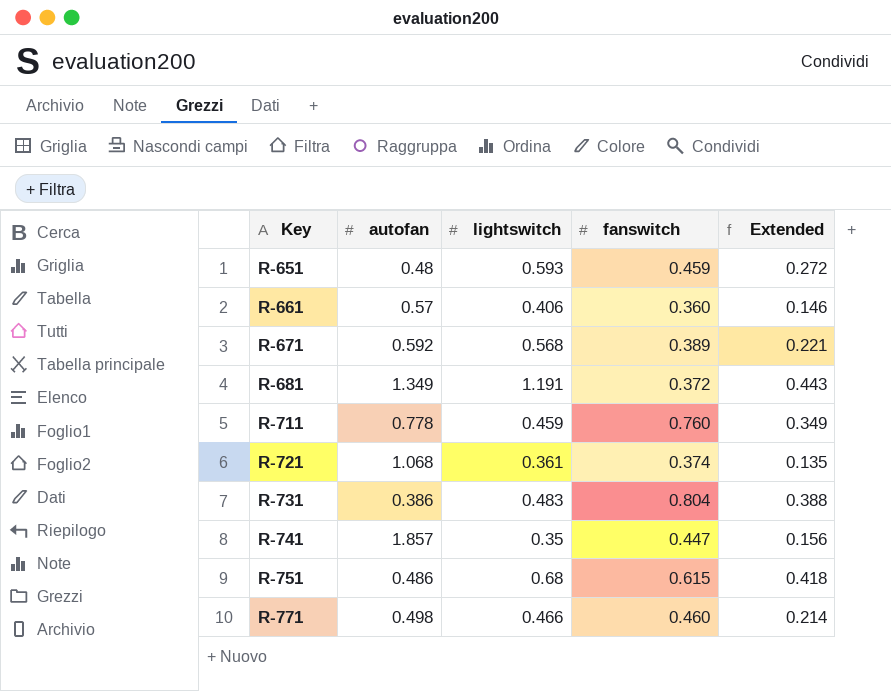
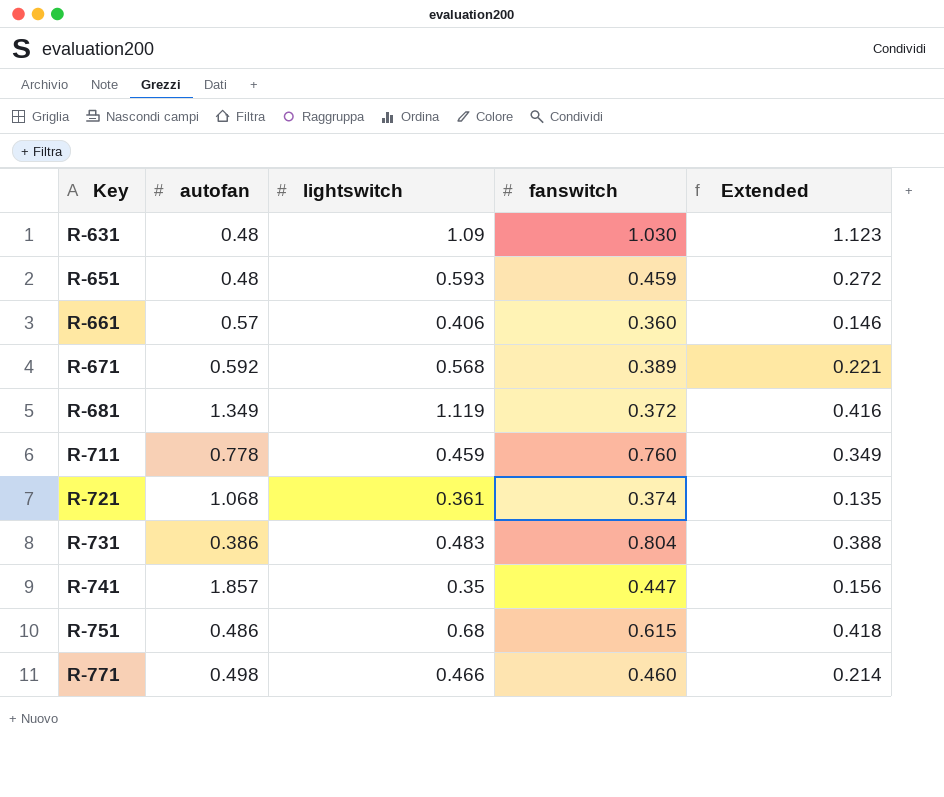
row R-631: none -> 0.48 | 1.09 | 1.030 | 1.123
R-681 | lightswitch: 1.191 -> 1.119
R-681 | Extended: 0.443 -> 0.416

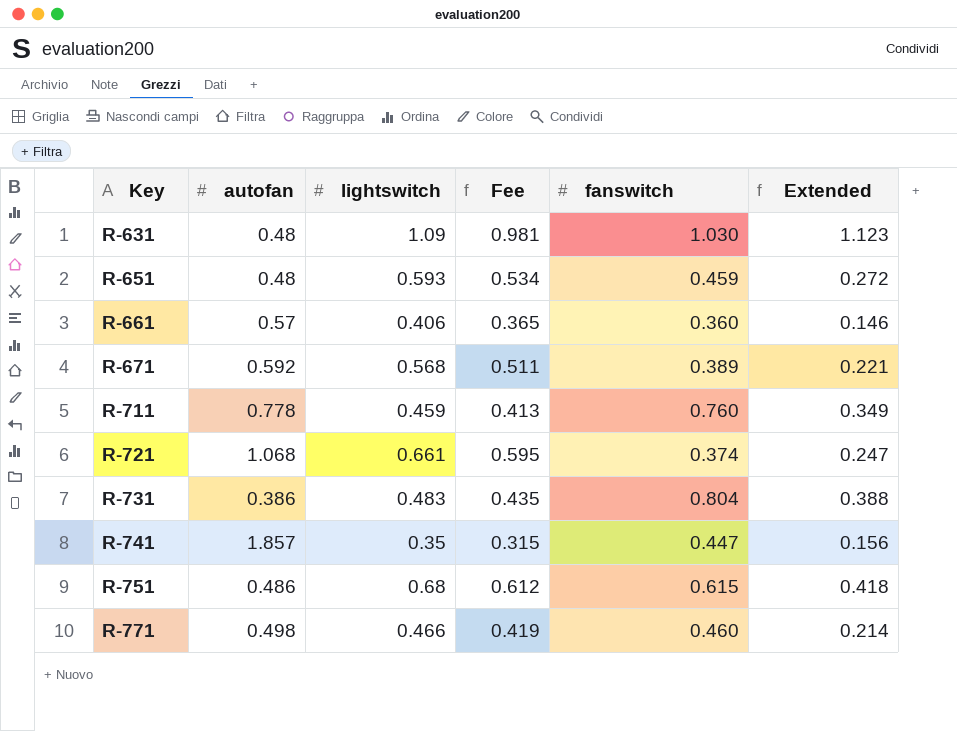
column Fee | formula: none -> [lightswitch] * 0.9
row R-681: 1.349 | 1.119 | 0.372 | 0.416 -> none
R-721 | lightswitch: 0.361 -> 0.661
R-721 | Extended: 0.135 -> 0.247

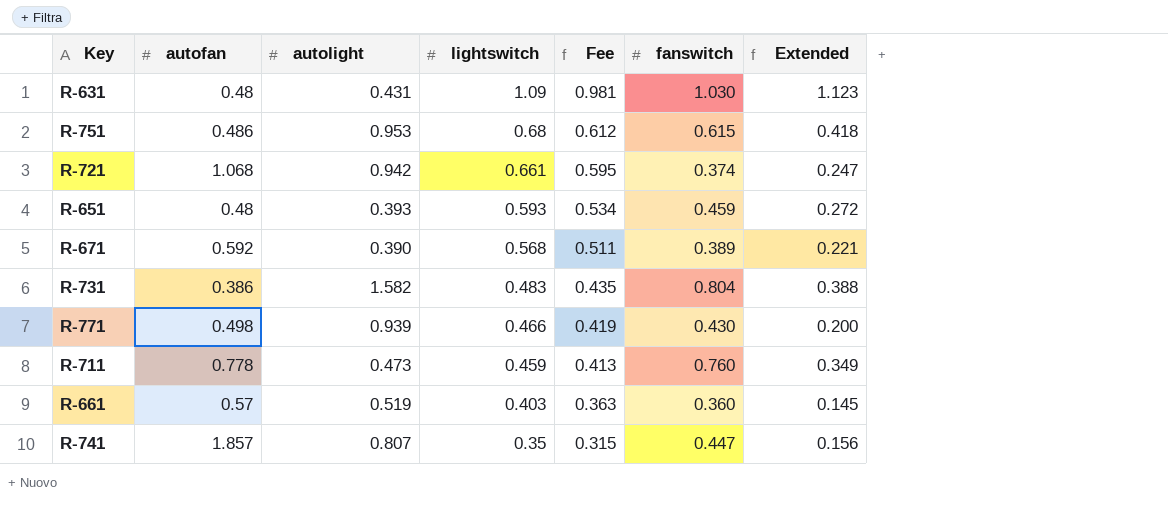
row order: Key ascending -> lightswitch descending
column autolight | position: none -> 3
R-771 | fanswitch: 0.460 -> 0.430
R-771 | Extended: 0.214 -> 0.200
R-661 | lightswitch: 0.406 -> 0.403
R-661 | Fee: 0.365 -> 0.363
R-661 | Extended: 0.146 -> 0.145

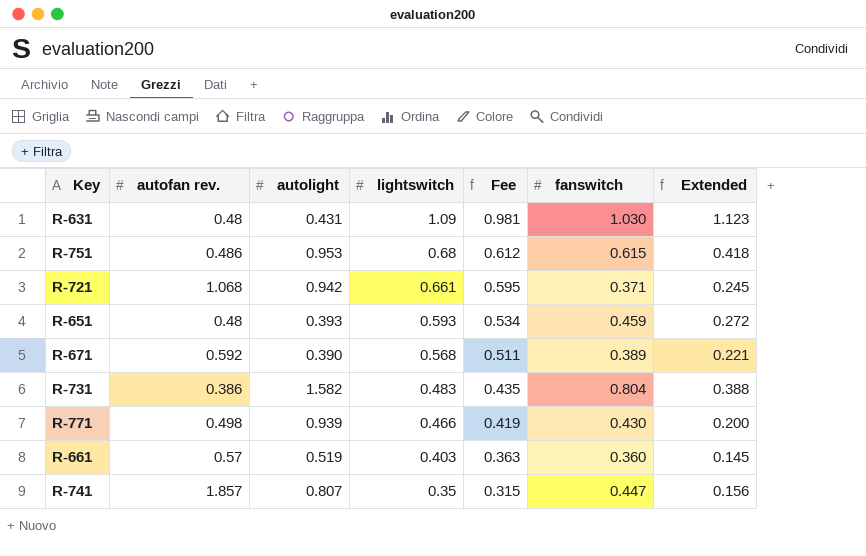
column name: autofan -> autofan rev.
row R-711: 0.778 | 0.473 | 0.459 | 0.413 | 0.760 | 0.349 -> none
R-721 | fanswitch: 0.374 -> 0.371
R-721 | Extended: 0.247 -> 0.245

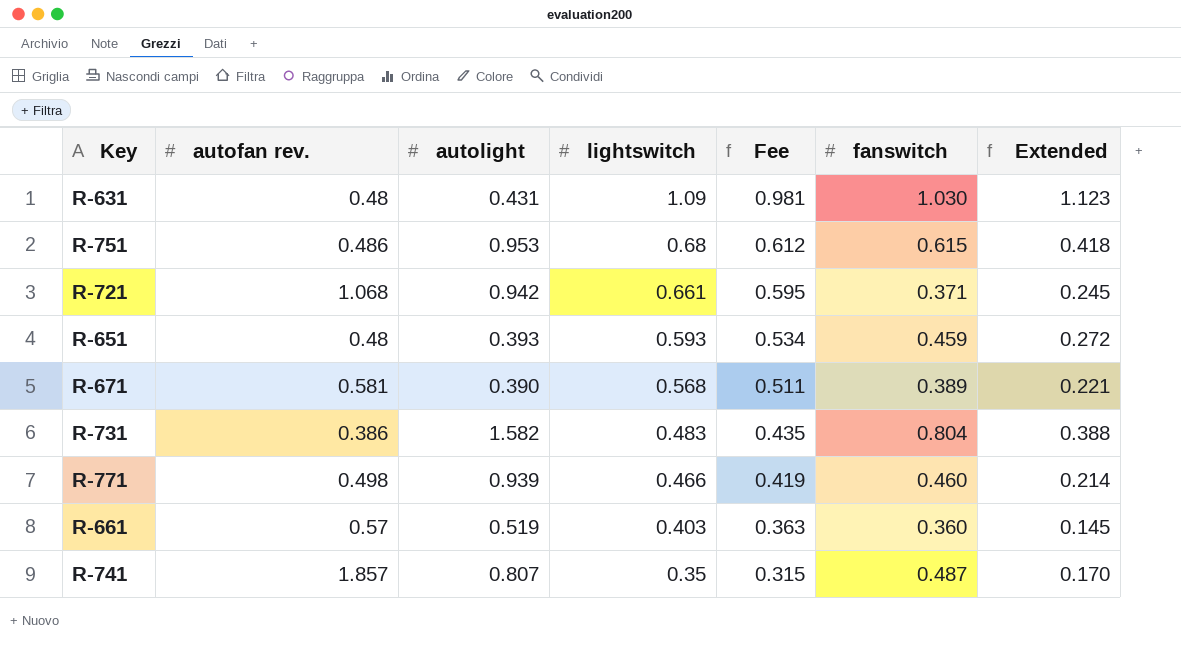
R-671 | autofan rev.: 0.592 -> 0.581
R-771 | fanswitch: 0.430 -> 0.460
R-771 | Extended: 0.200 -> 0.214
R-741 | fanswitch: 0.447 -> 0.487
R-741 | Extended: 0.156 -> 0.170

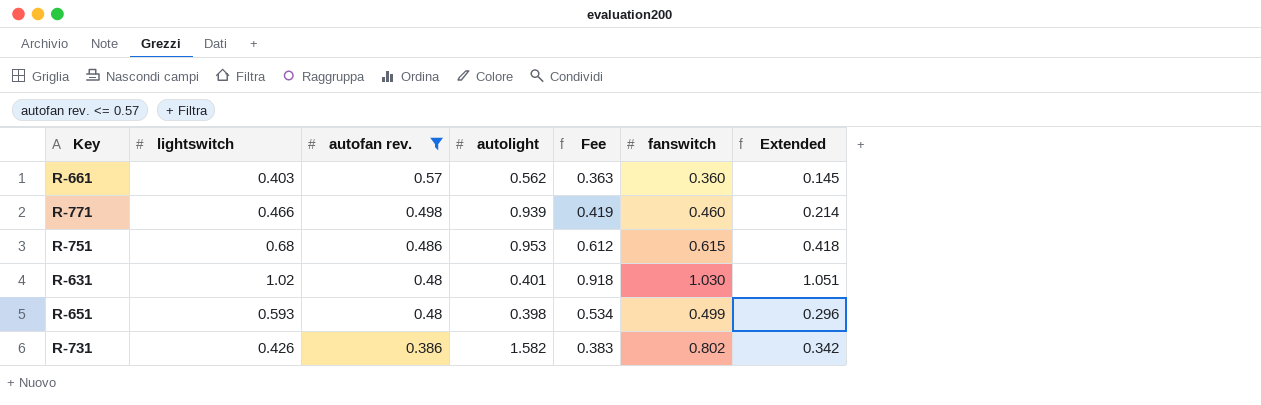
filter: none -> autofan rev. <= 0.57
row order: lightswitch descending -> autofan rev. descending
column lightswitch | position: 4 -> 2
R-661 | autolight: 0.519 -> 0.562
R-631 | lightswitch: 1.09 -> 1.02
R-631 | autolight: 0.431 -> 0.401
R-631 | Fee: 0.981 -> 0.918
R-631 | Extended: 1.123 -> 1.051
R-651 | autolight: 0.393 -> 0.398
R-651 | fanswitch: 0.459 -> 0.499
R-651 | Extended: 0.272 -> 0.296
R-731 | lightswitch: 0.483 -> 0.426
R-731 | Fee: 0.435 -> 0.383
R-731 | fanswitch: 0.804 -> 0.802
R-731 | Extended: 0.388 -> 0.342

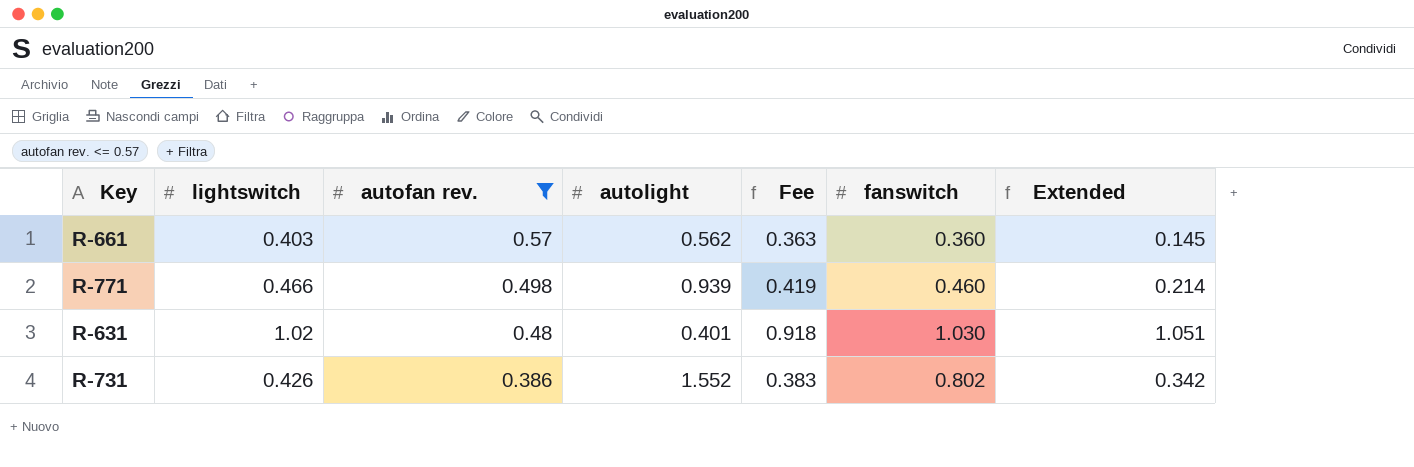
row R-751: 0.68 | 0.486 | 0.953 | 0.612 | 0.615 | 0.418 -> none
row R-651: 0.593 | 0.48 | 0.398 | 0.534 | 0.499 | 0.296 -> none
R-731 | autolight: 1.582 -> 1.552

